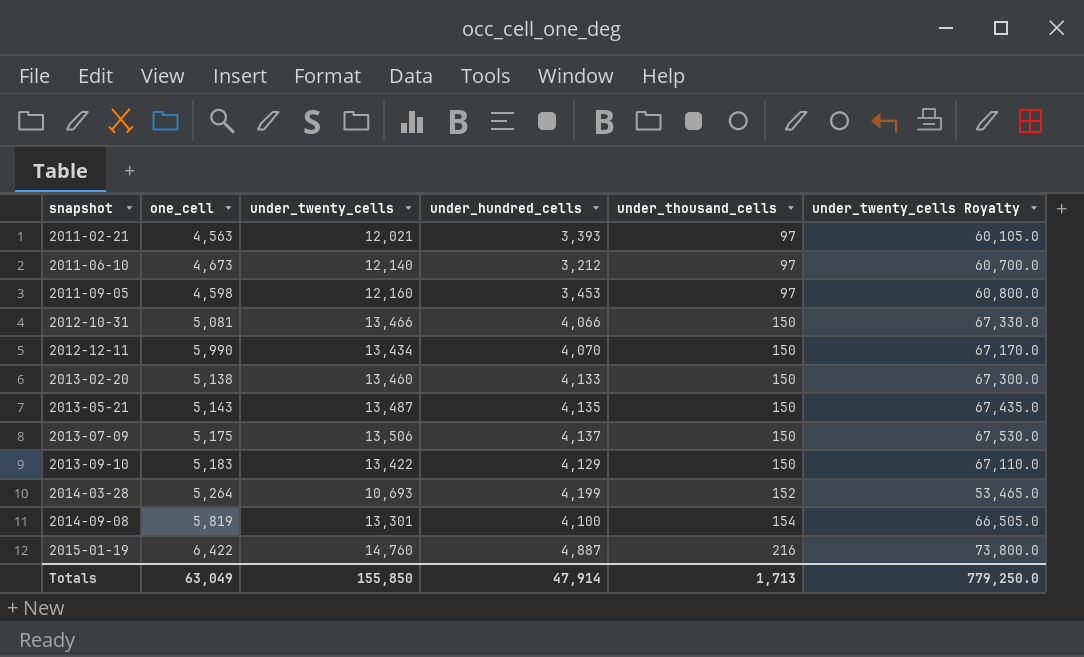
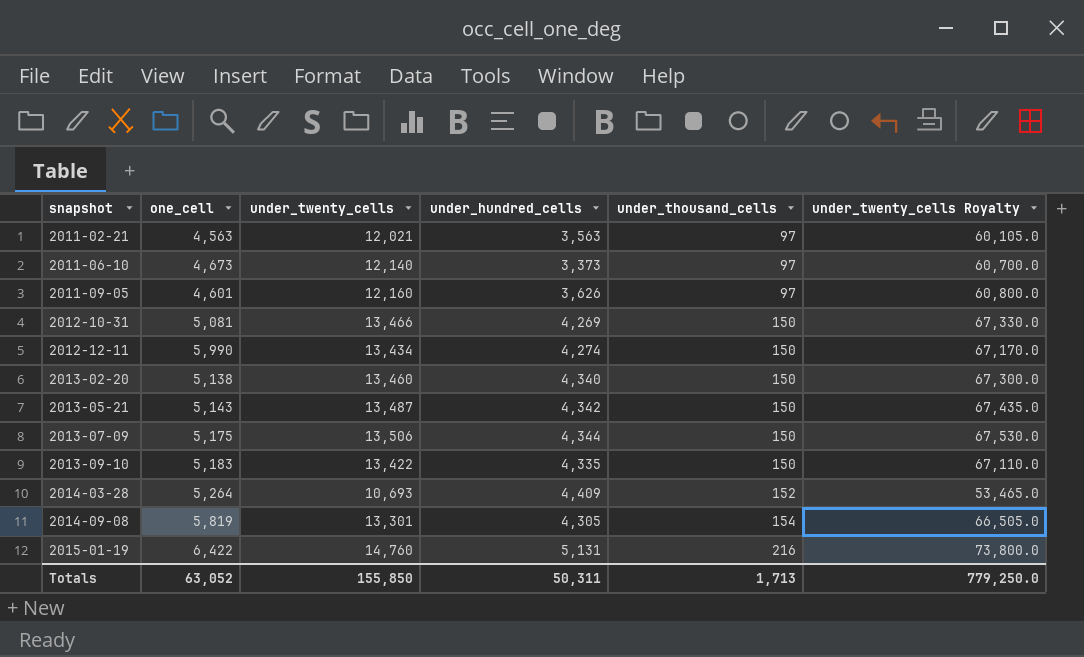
2011-02-21 | under_hundred_cells: 3,393 -> 3,563
2011-06-10 | under_hundred_cells: 3,212 -> 3,373
2011-09-05 | one_cell: 4,598 -> 4,601
2011-09-05 | under_hundred_cells: 3,453 -> 3,626
2012-10-31 | under_hundred_cells: 4,066 -> 4,269
2012-12-11 | under_hundred_cells: 4,070 -> 4,274
2013-02-20 | under_hundred_cells: 4,133 -> 4,340
2013-05-21 | under_hundred_cells: 4,135 -> 4,342
2013-07-09 | under_hundred_cells: 4,137 -> 4,344
2013-09-10 | under_hundred_cells: 4,129 -> 4,335
2014-03-28 | under_hundred_cells: 4,199 -> 4,409
2014-09-08 | under_hundred_cells: 4,100 -> 4,305
2015-01-19 | under_hundred_cells: 4,887 -> 5,131
Totals | one_cell: 63,049 -> 63,052
Totals | under_hundred_cells: 47,914 -> 50,311

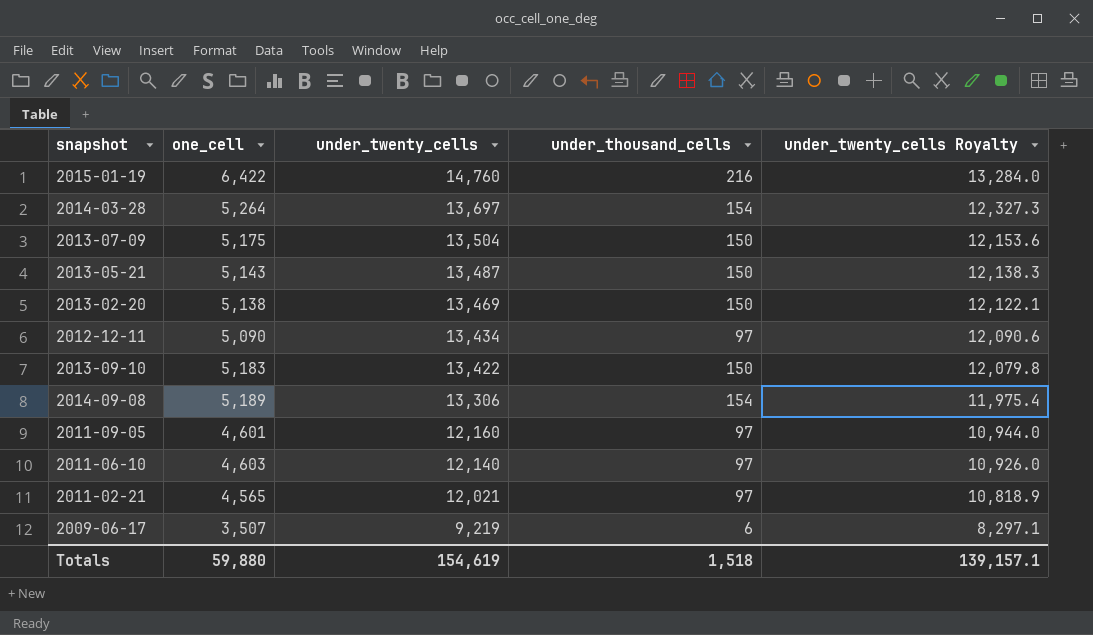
row order: snapshot ascending -> under_twenty_cells descending
column under_hundred_cells | position: 4 -> none
column under_twenty_cells Royalty | formula: [under_twenty_cells] * 5 -> [under_twenty_cells] * 0.9
row 2012-10-31: 5,081 | 13,466 | 4,269 | 150 | 67,330.0 -> none
2014-03-28 | under_twenty_cells: 10,693 -> 13,697
2014-03-28 | under_thousand_cells: 152 -> 154
2013-07-09 | under_twenty_cells: 13,506 -> 13,504
2013-02-20 | under_twenty_cells: 13,460 -> 13,469
2012-12-11 | one_cell: 5,990 -> 5,090
2012-12-11 | under_thousand_cells: 150 -> 97
2014-09-08 | one_cell: 5,819 -> 5,189
2014-09-08 | under_twenty_cells: 13,301 -> 13,306
2011-06-10 | one_cell: 4,673 -> 4,603
2011-02-21 | one_cell: 4,563 -> 4,565
row 2009-06-17: none -> 3,507 | 9,219 | 6 | 8,297.1
Totals | one_cell: 63,052 -> 59,880
Totals | under_twenty_cells: 155,850 -> 154,619
Totals | under_thousand_cells: 1,713 -> 1,518
Totals | under_twenty_cells Royalty: 779,250.0 -> 139,157.1

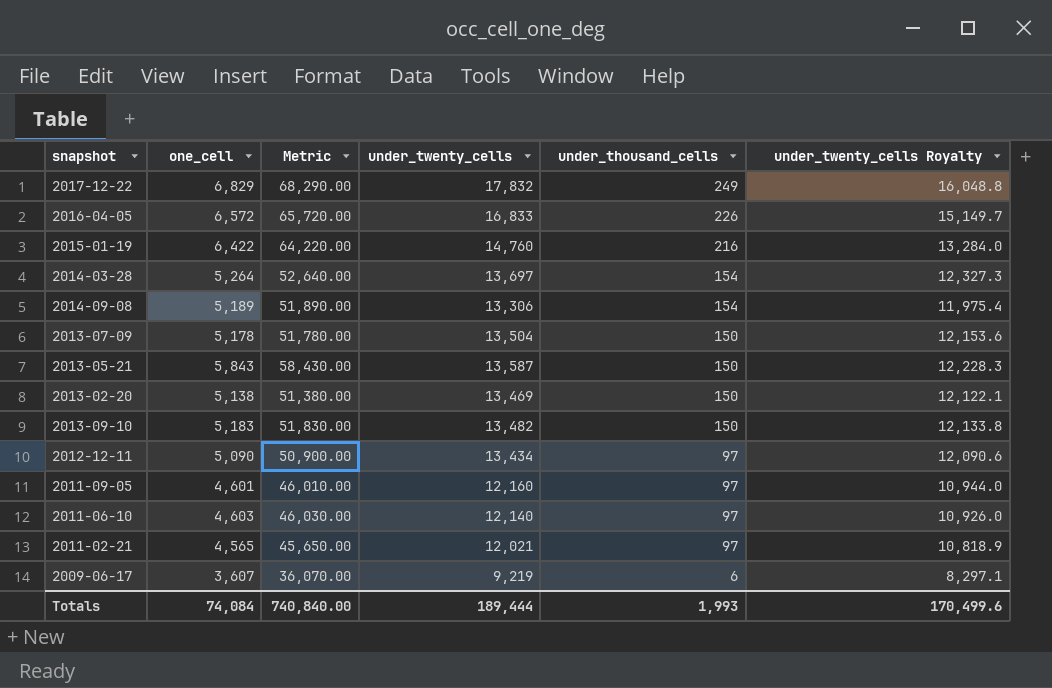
row order: under_twenty_cells descending -> under_thousand_cells descending
column Metric | formula: none -> [one_cell] * 10
row 2017-12-22: none -> 6,829 | 68,290.00 | 17,832 | 249 | 16,048.8
row 2016-04-05: none -> 6,572 | 65,720.00 | 16,833 | 226 | 15,149.7
2013-07-09 | one_cell: 5,175 -> 5,178
2013-05-21 | one_cell: 5,143 -> 5,843
2013-05-21 | under_twenty_cells: 13,487 -> 13,587
2013-05-21 | under_twenty_cells Royalty: 12,138.3 -> 12,228.3
2013-09-10 | under_twenty_cells: 13,422 -> 13,482
2013-09-10 | under_twenty_cells Royalty: 12,079.8 -> 12,133.8
2009-06-17 | one_cell: 3,507 -> 3,607
Totals | one_cell: 59,880 -> 74,084
Totals | under_twenty_cells: 154,619 -> 189,444
Totals | under_thousand_cells: 1,518 -> 1,993
Totals | under_twenty_cells Royalty: 139,157.1 -> 170,499.6

